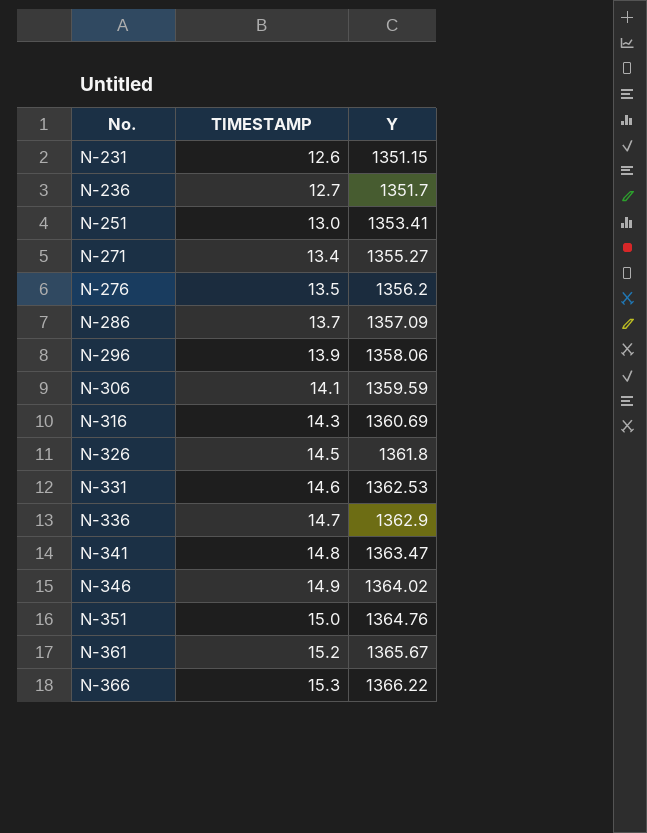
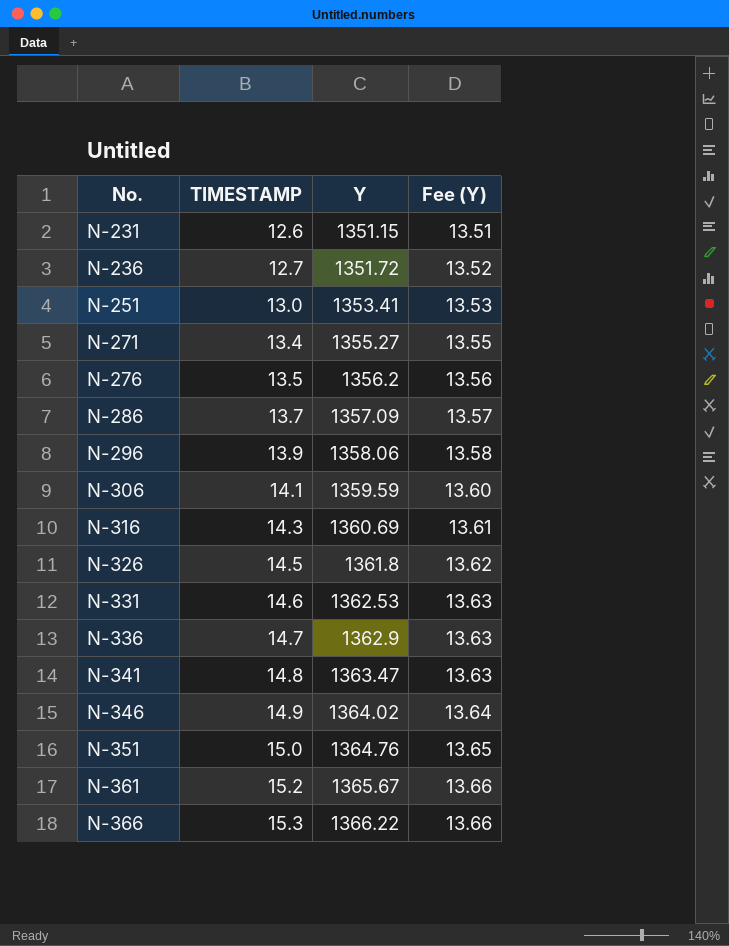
column Fee (Y) | formula: none -> [Y] * 0.01
N-236 | Y: 1351.7 -> 1351.72

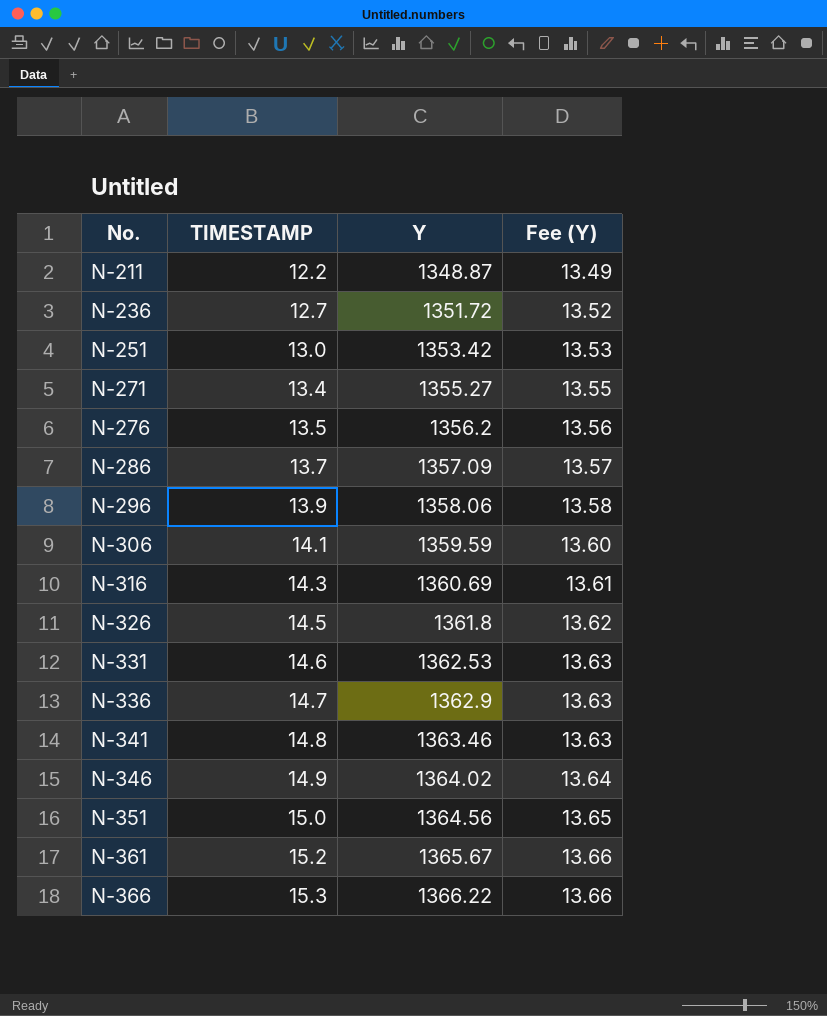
row N-231: 12.6 | 1351.15 | 13.51 -> none
row N-211: none -> 12.2 | 1348.87 | 13.49
N-251 | Y: 1353.41 -> 1353.42
N-341 | Y: 1363.47 -> 1363.46
N-351 | Y: 1364.76 -> 1364.56

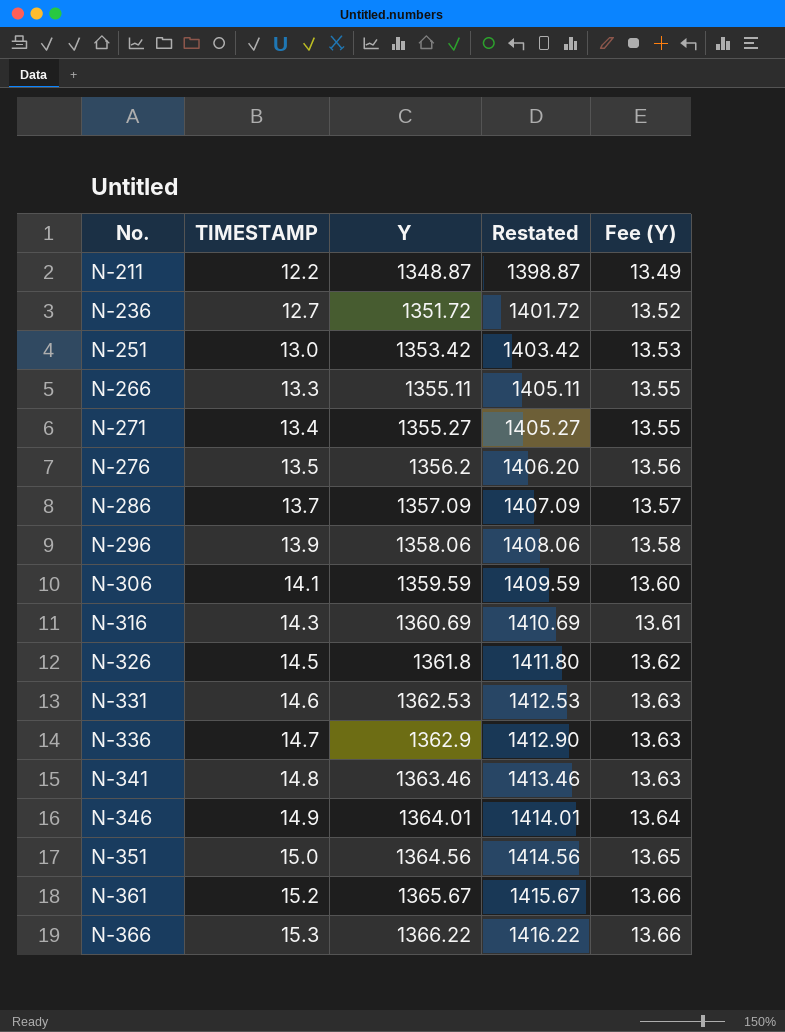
column Restated | formula: none -> [Y] + 50
row N-266: none -> 13.3 | 1355.11 | 1405.11 | 13.55
N-346 | Y: 1364.02 -> 1364.01

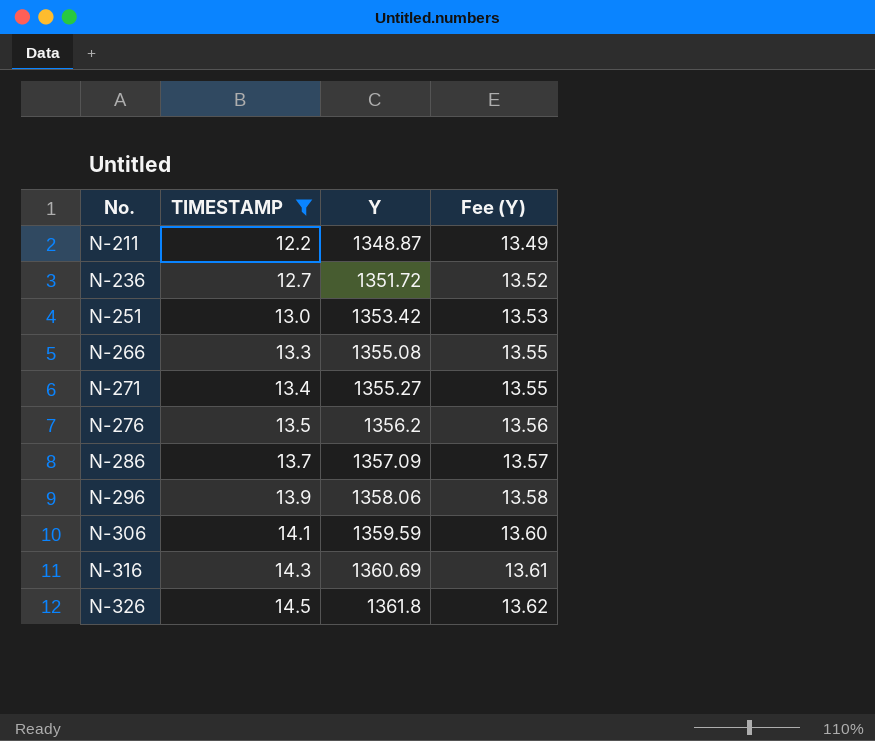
filter: none -> TIMESTAMP <= 14.5
column Restated | formula: [Y] + 50 -> none
N-266 | Y: 1355.11 -> 1355.08

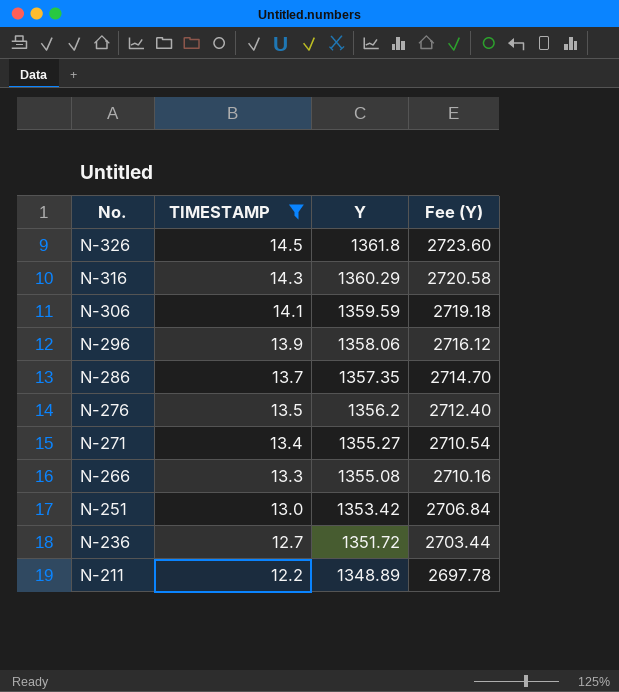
row order: No. ascending -> No. descending
column Fee (Y) | formula: [Y] * 0.01 -> [Y] * 2
N-316 | Y: 1360.69 -> 1360.29
N-286 | Y: 1357.09 -> 1357.35
N-211 | Y: 1348.87 -> 1348.89

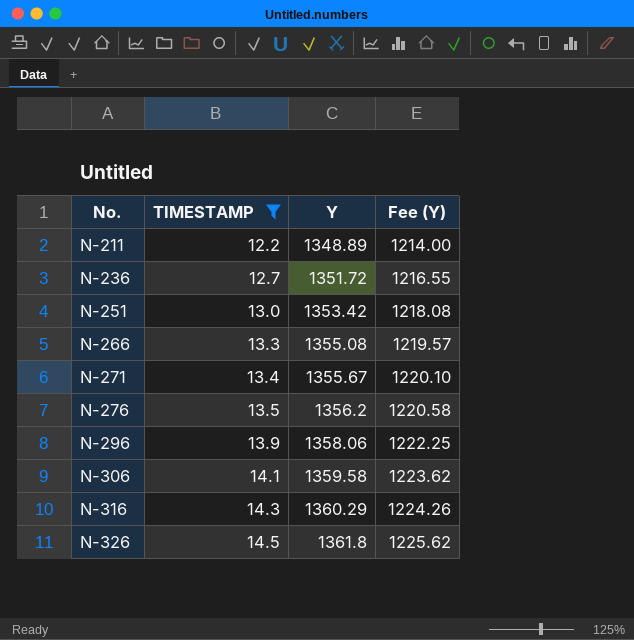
row order: No. descending -> No. ascending
column Fee (Y) | formula: [Y] * 2 -> [Y] * 0.9
row N-286: 13.7 | 1357.35 | 2714.70 -> none
N-271 | Y: 1355.27 -> 1355.67
N-306 | Y: 1359.59 -> 1359.58

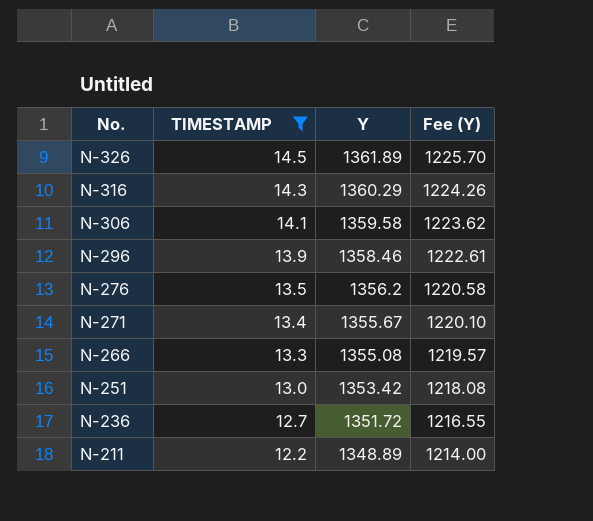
row order: No. ascending -> No. descending
N-326 | Y: 1361.8 -> 1361.89
N-326 | Fee (Y): 1225.62 -> 1225.70
N-296 | Y: 1358.06 -> 1358.46
N-296 | Fee (Y): 1222.25 -> 1222.61

